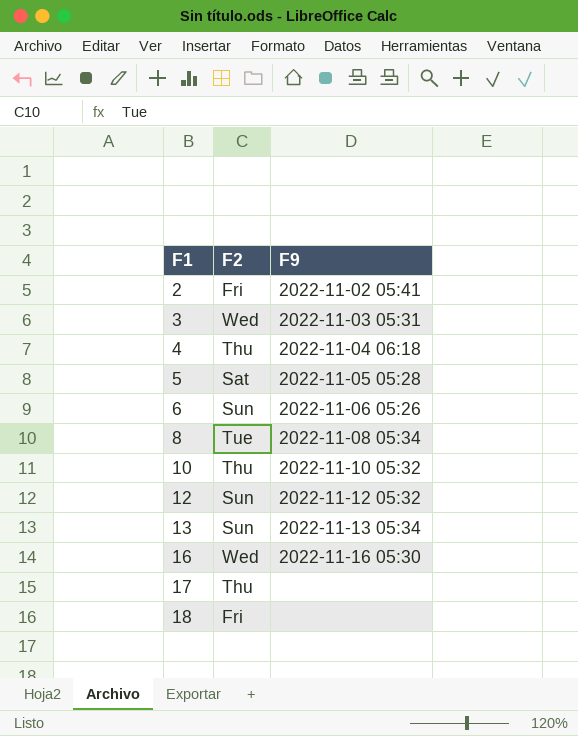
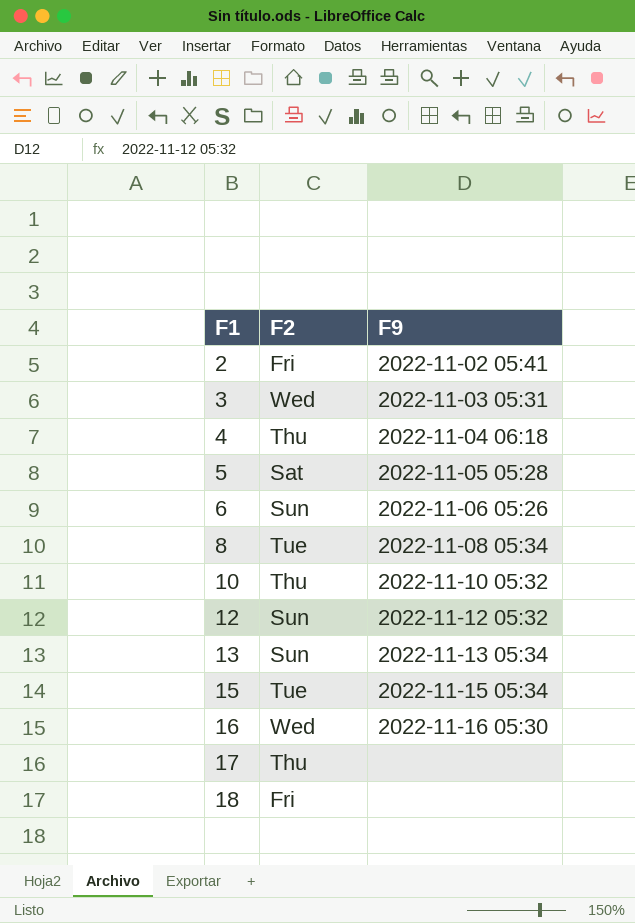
row 15: none -> Tue | 2022-11-15 05:34

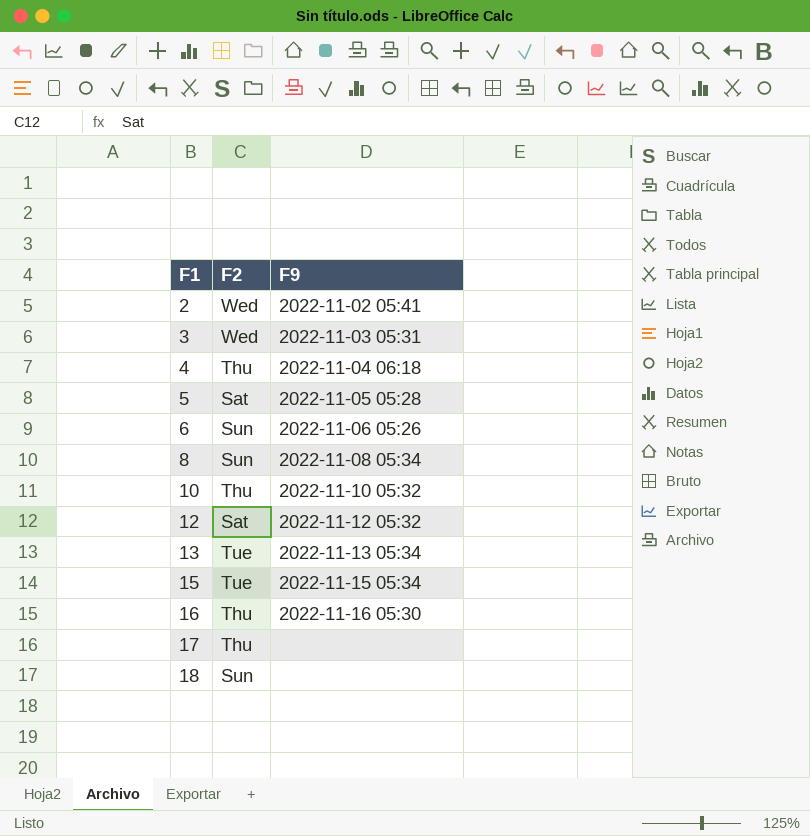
2 | F2: Fri -> Wed
8 | F2: Tue -> Sun
12 | F2: Sun -> Sat
13 | F2: Sun -> Tue
16 | F2: Wed -> Thu
18 | F2: Fri -> Sun

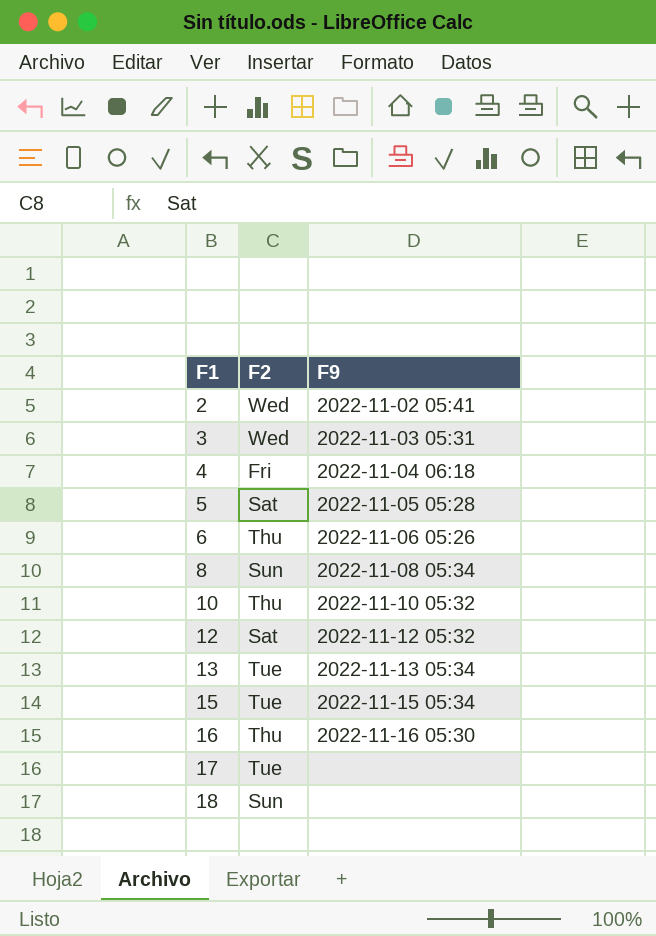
4 | F2: Thu -> Fri
6 | F2: Sun -> Thu
17 | F2: Thu -> Tue

